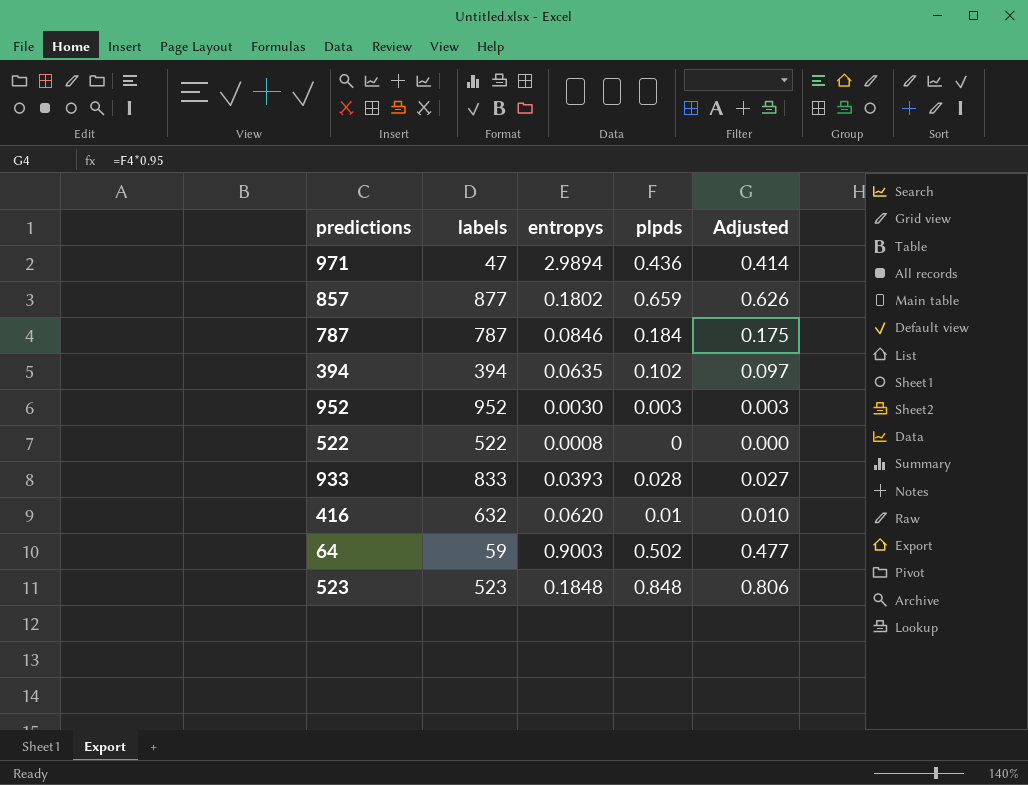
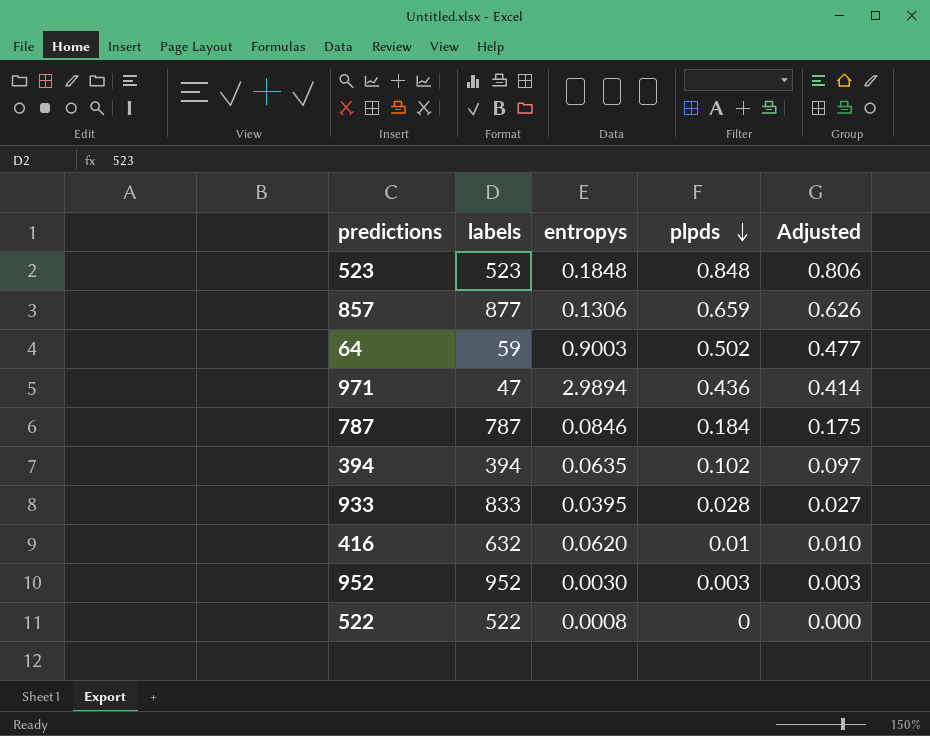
row order: none -> plpds descending
857 | entropys: 0.1802 -> 0.1306
933 | entropys: 0.0393 -> 0.0395

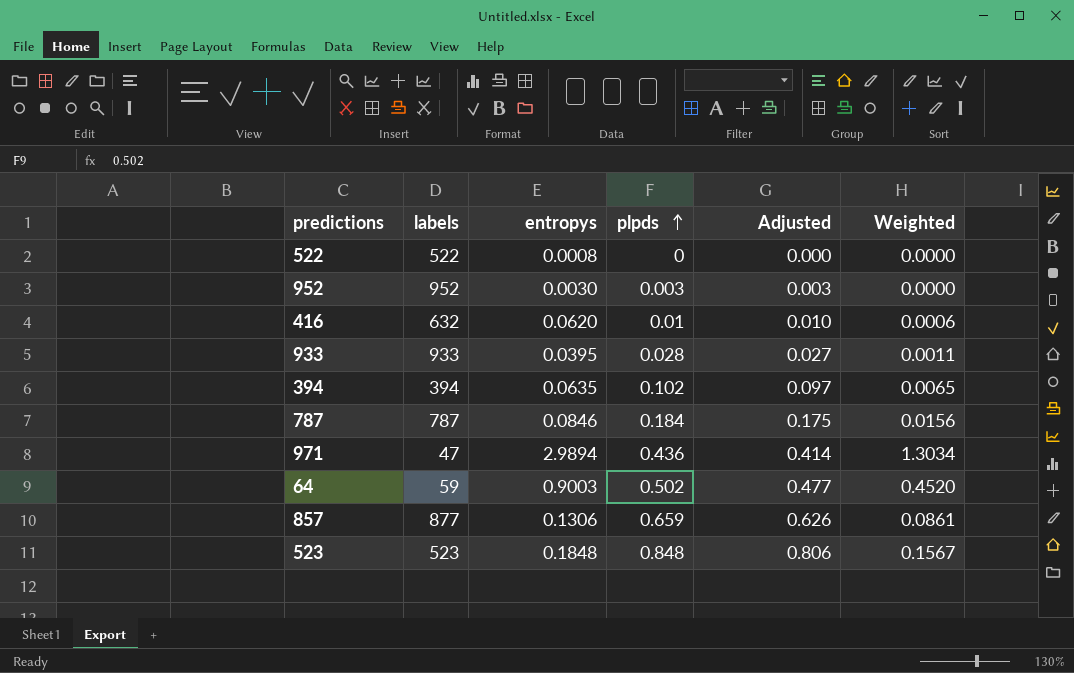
row order: plpds descending -> plpds ascending
column Weighted | formula: none -> [entropys] * [plpds]
933 | labels: 833 -> 933

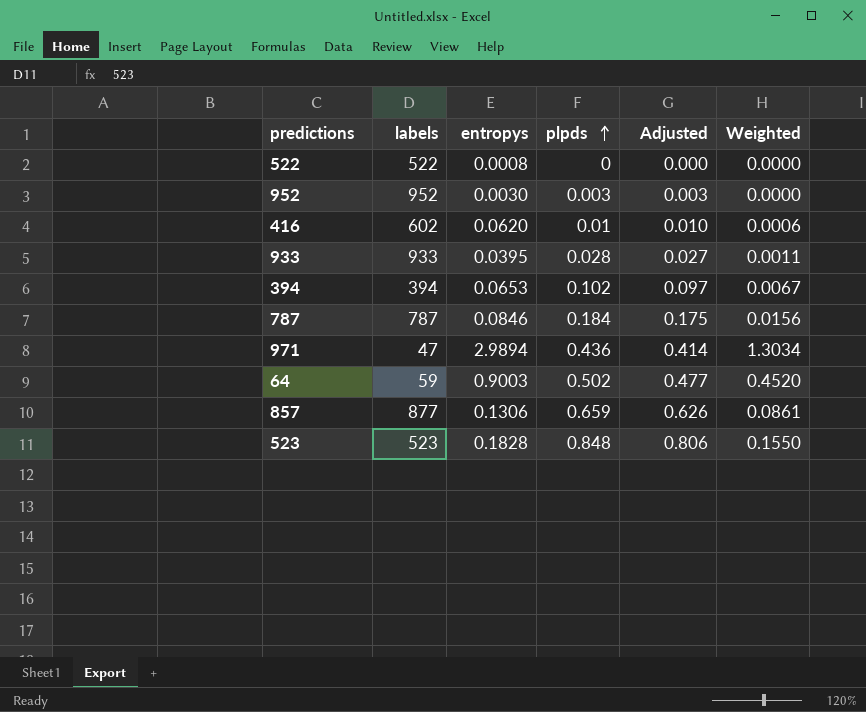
416 | labels: 632 -> 602
394 | entropys: 0.0635 -> 0.0653
394 | Weighted: 0.0065 -> 0.0067
523 | entropys: 0.1848 -> 0.1828
523 | Weighted: 0.1567 -> 0.1550

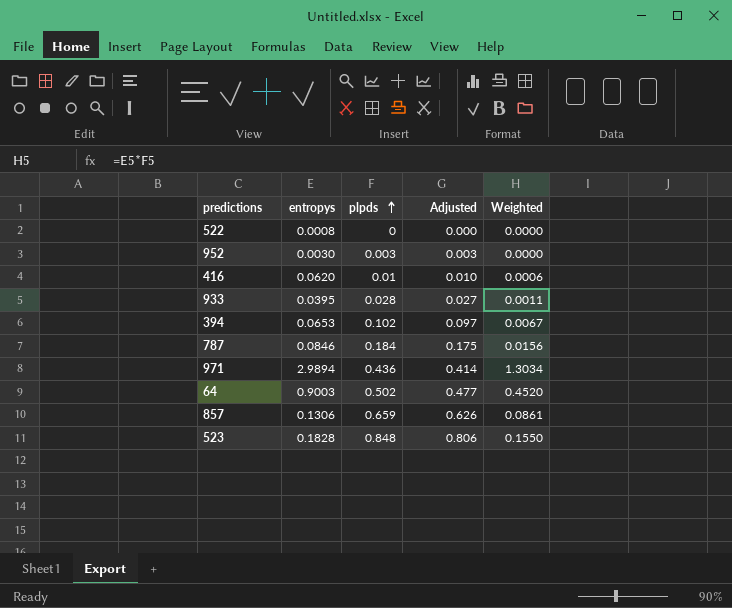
column labels | position: 2 -> none

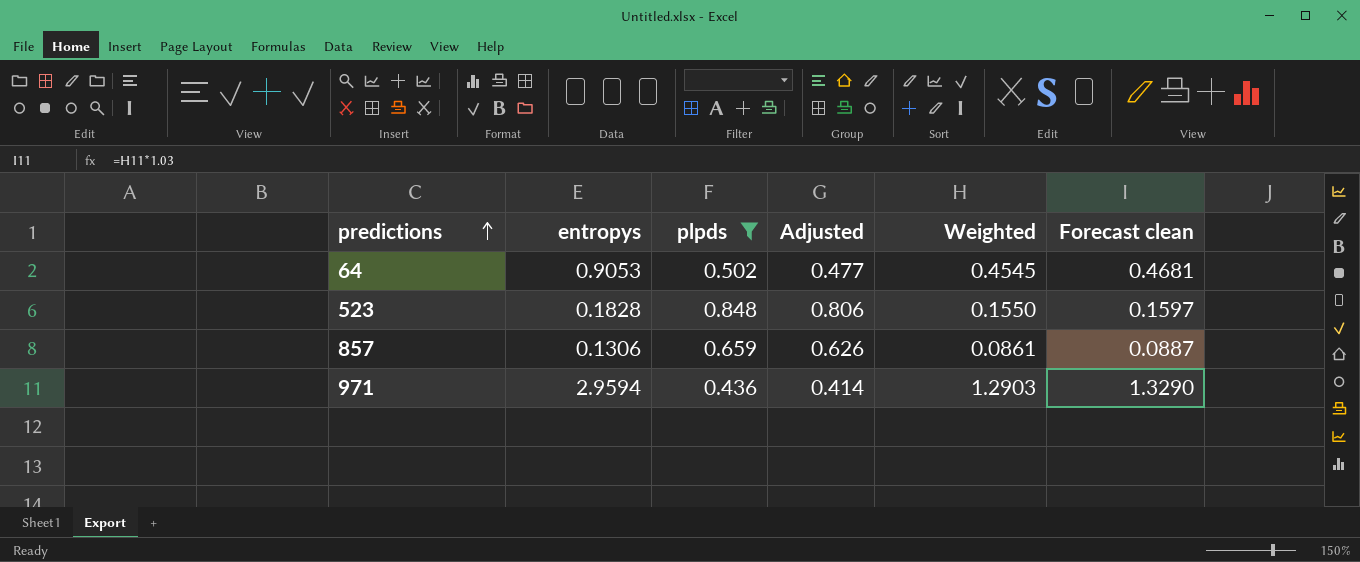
filter: none -> plpds >= 0.436
row order: plpds ascending -> predictions ascending
column Forecast clean | formula: none -> [Weighted] * 1.03
64 | entropys: 0.9003 -> 0.9053
64 | Weighted: 0.4520 -> 0.4545
971 | entropys: 2.9894 -> 2.9594
971 | Weighted: 1.3034 -> 1.2903

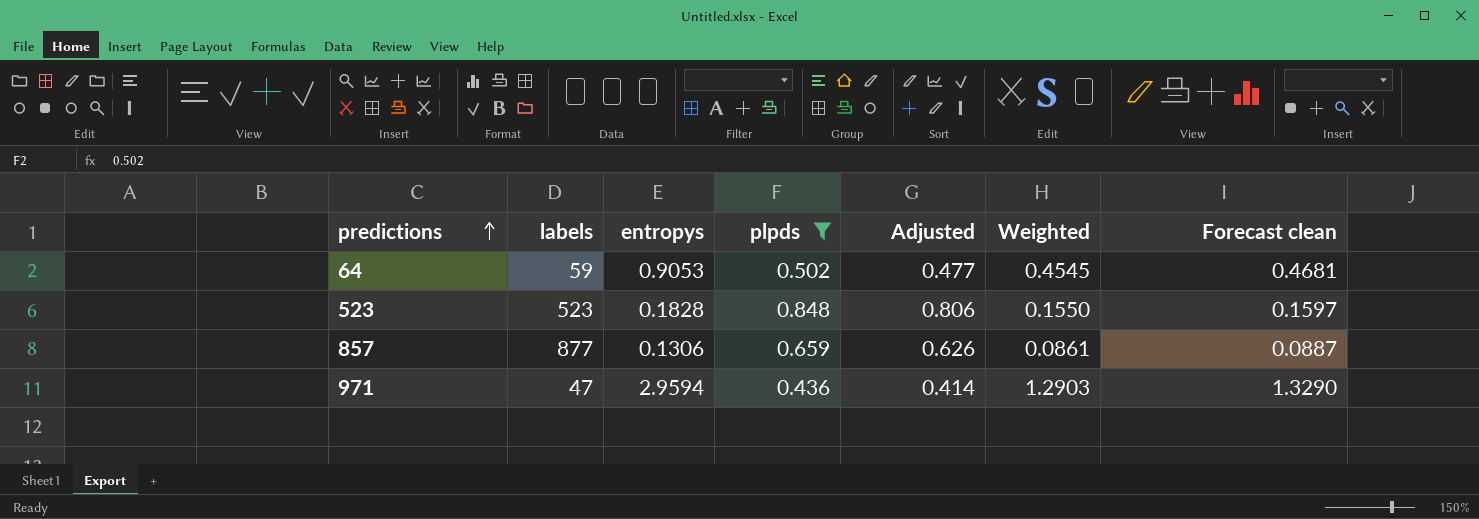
column labels | position: none -> 2

